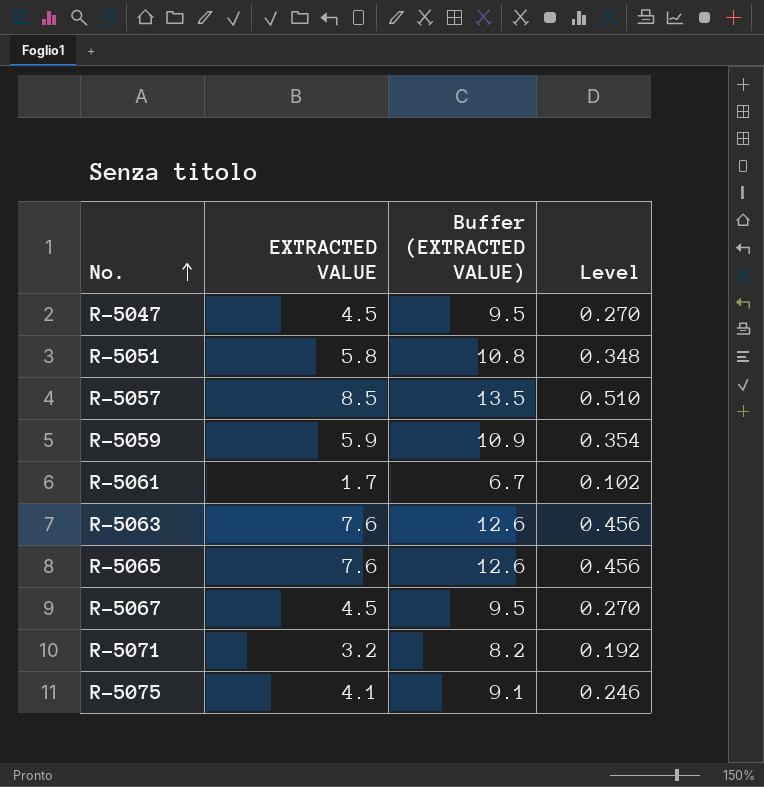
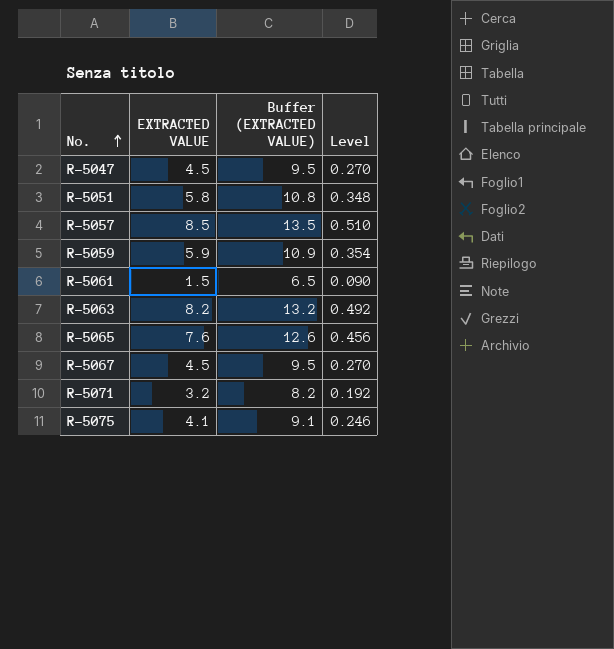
R-5061 | EXTRACTED VALUE: 1.7 -> 1.5
R-5061 | Buffer (EXTRACTED VALUE): 6.7 -> 6.5
R-5061 | Level: 0.102 -> 0.090
R-5063 | EXTRACTED VALUE: 7.6 -> 8.2
R-5063 | Buffer (EXTRACTED VALUE): 12.6 -> 13.2
R-5063 | Level: 0.456 -> 0.492

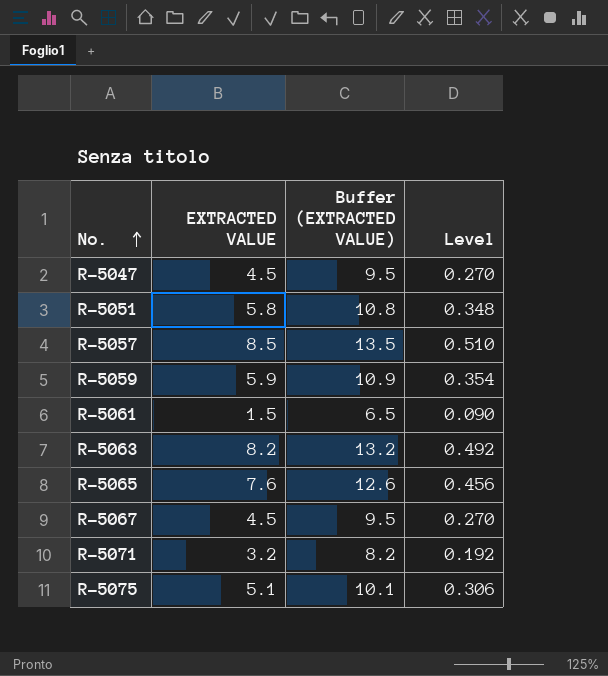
R-5075 | EXTRACTED VALUE: 4.1 -> 5.1
R-5075 | Buffer (EXTRACTED VALUE): 9.1 -> 10.1
R-5075 | Level: 0.246 -> 0.306

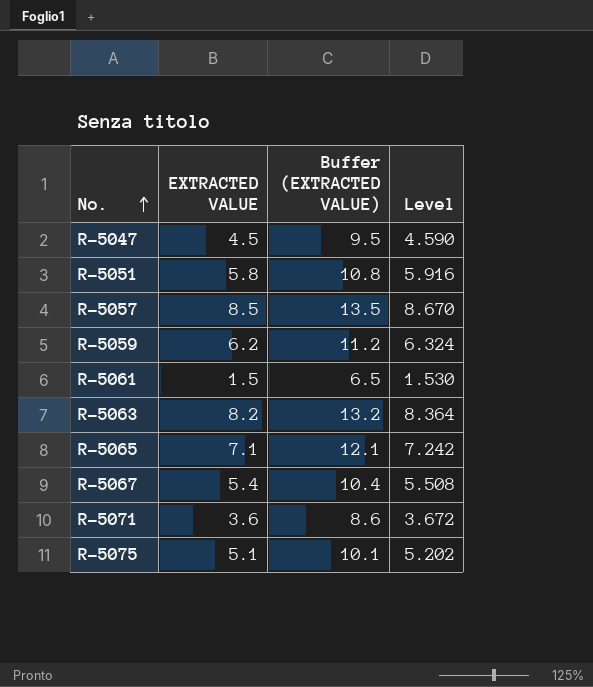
column Level | formula: [EXTRACTED VALUE] * 0.06 -> [EXTRACTED VALUE] * 1.02
R-5059 | EXTRACTED VALUE: 5.9 -> 6.2
R-5059 | Buffer (EXTRACTED VALUE): 10.9 -> 11.2
R-5065 | EXTRACTED VALUE: 7.6 -> 7.1
R-5065 | Buffer (EXTRACTED VALUE): 12.6 -> 12.1
R-5067 | EXTRACTED VALUE: 4.5 -> 5.4
R-5067 | Buffer (EXTRACTED VALUE): 9.5 -> 10.4
R-5071 | EXTRACTED VALUE: 3.2 -> 3.6
R-5071 | Buffer (EXTRACTED VALUE): 8.2 -> 8.6

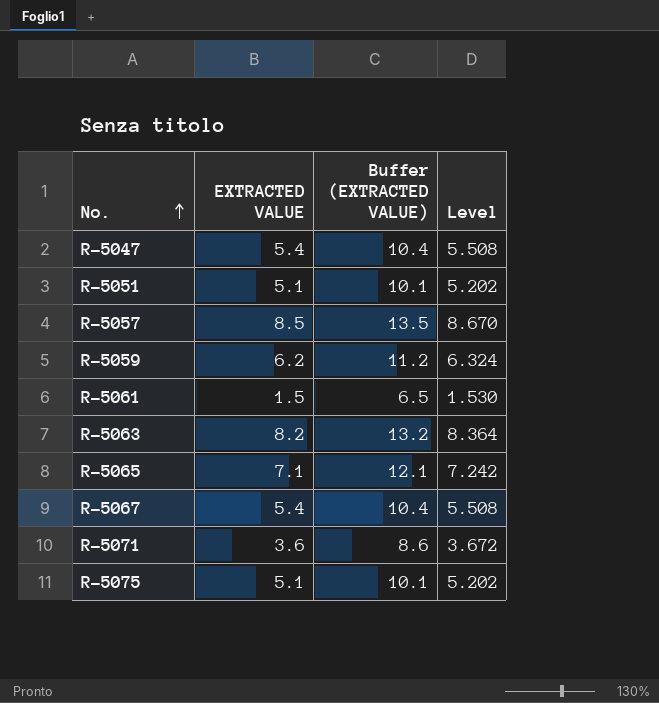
R-5047 | EXTRACTED VALUE: 4.5 -> 5.4
R-5047 | Buffer (EXTRACTED VALUE): 9.5 -> 10.4
R-5047 | Level: 4.590 -> 5.508
R-5051 | EXTRACTED VALUE: 5.8 -> 5.1
R-5051 | Buffer (EXTRACTED VALUE): 10.8 -> 10.1
R-5051 | Level: 5.916 -> 5.202

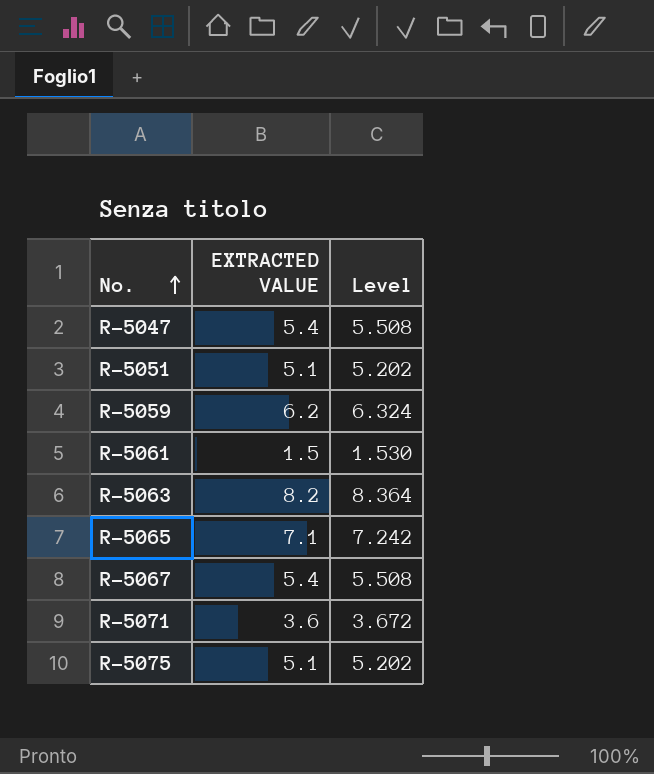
column Buffer (EXTRACTED VALUE) | formula: [EXTRACTED VALUE] + 5 -> none
row R-5057: 8.5 | 13.5 | 8.670 -> none

